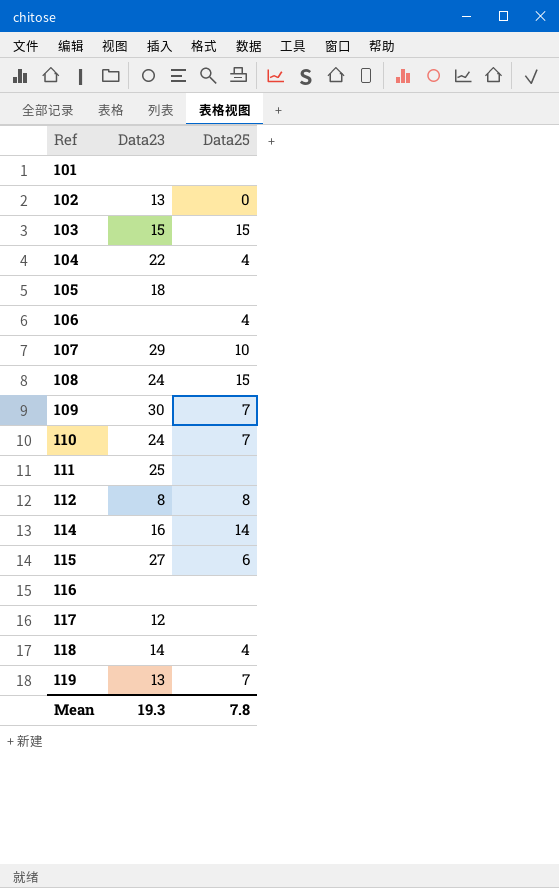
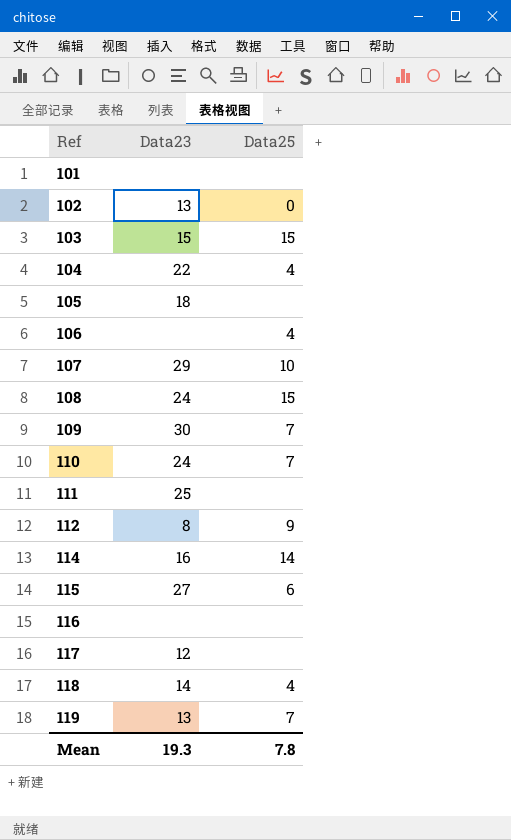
112 | Data25: 8 -> 9

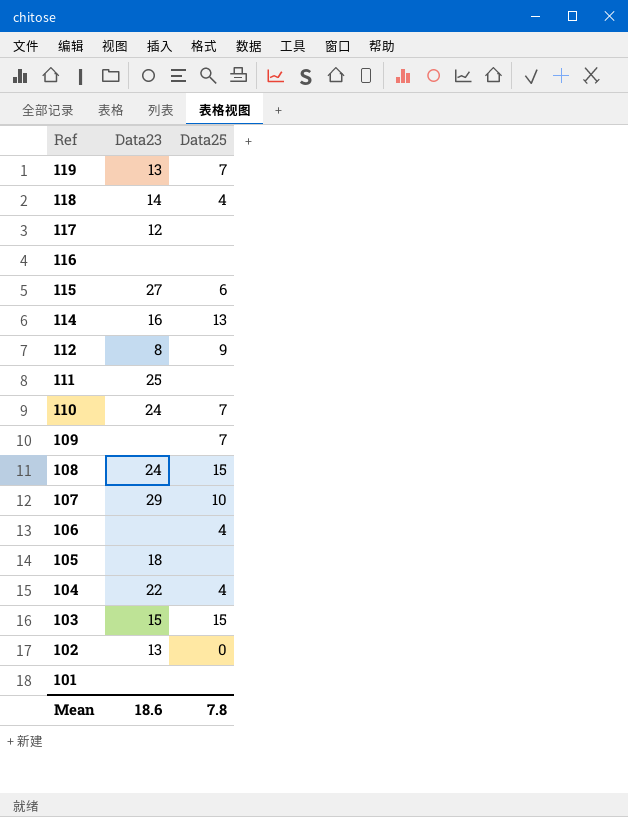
row order: Ref ascending -> Ref descending
114 | Data25: 14 -> 13
109 | Data23: 30 -> none
Mean | Data23: 19.3 -> 18.6

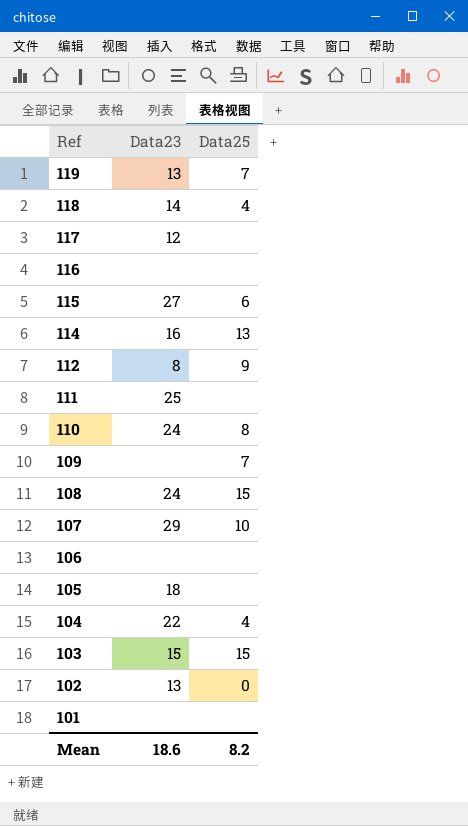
110 | Data25: 7 -> 8
106 | Data25: 4 -> none
Mean | Data25: 7.8 -> 8.2

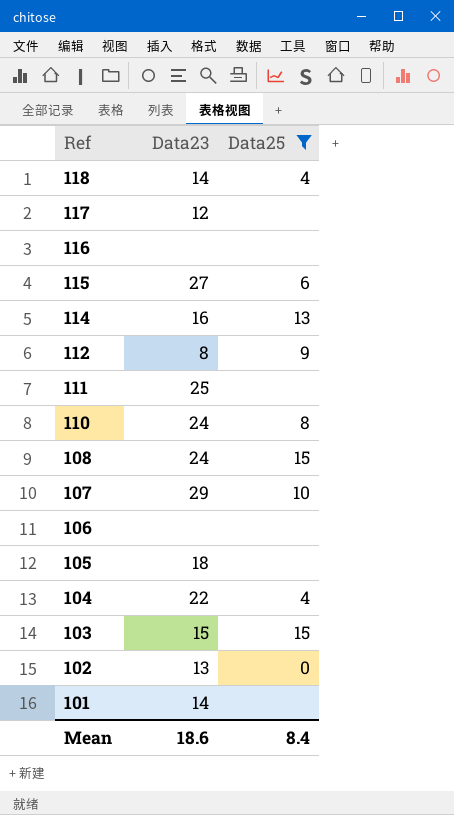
filter: none -> Data25 != 7
101 | Data23: none -> 14
Mean | Data25: 8.2 -> 8.4

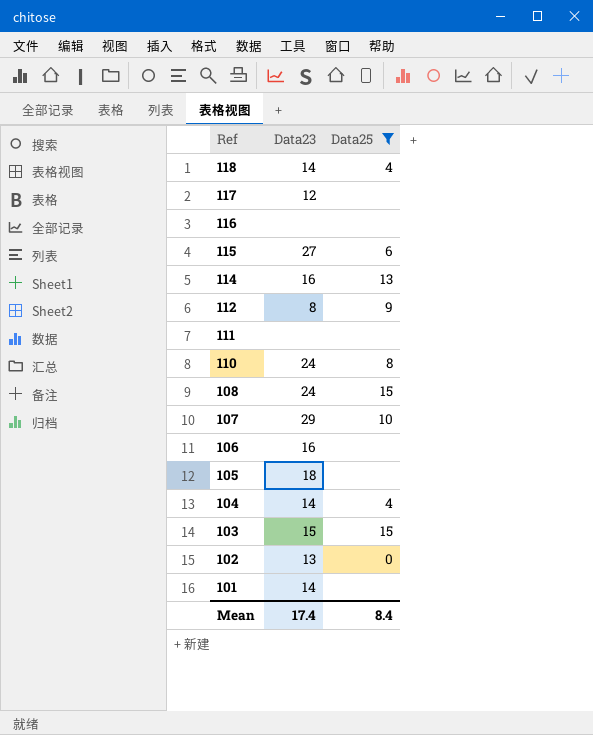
111 | Data23: 25 -> none
106 | Data23: none -> 16
104 | Data23: 22 -> 14
Mean | Data23: 18.6 -> 17.4

